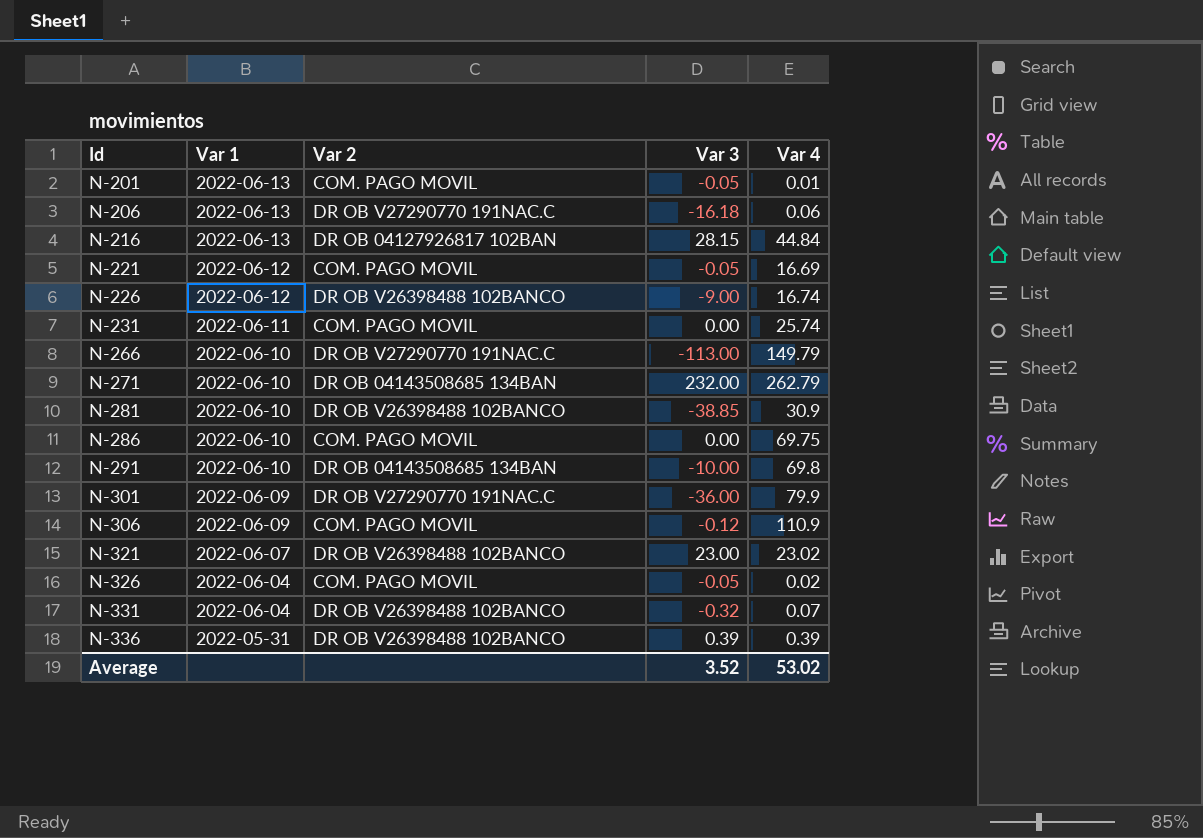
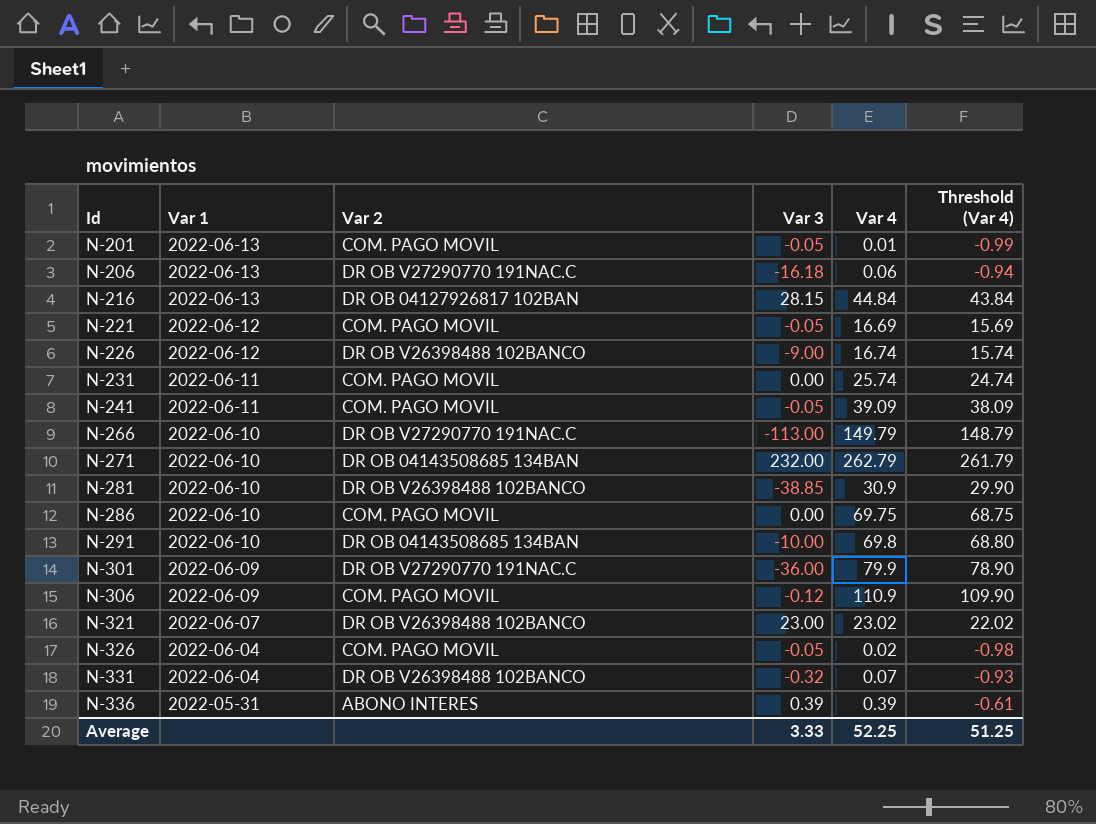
column Threshold (Var 4) | formula: none -> [Var 4] - 1
row N-241: none -> 2022-06-11 | COM. PAGO MOVIL | -0.05 | 39.09 | 38.09
N-336 | Var 2: DR OB V26398488 102BANCO -> ABONO INTERES
Average | Var 3: 3.52 -> 3.33
Average | Var 4: 53.02 -> 52.25

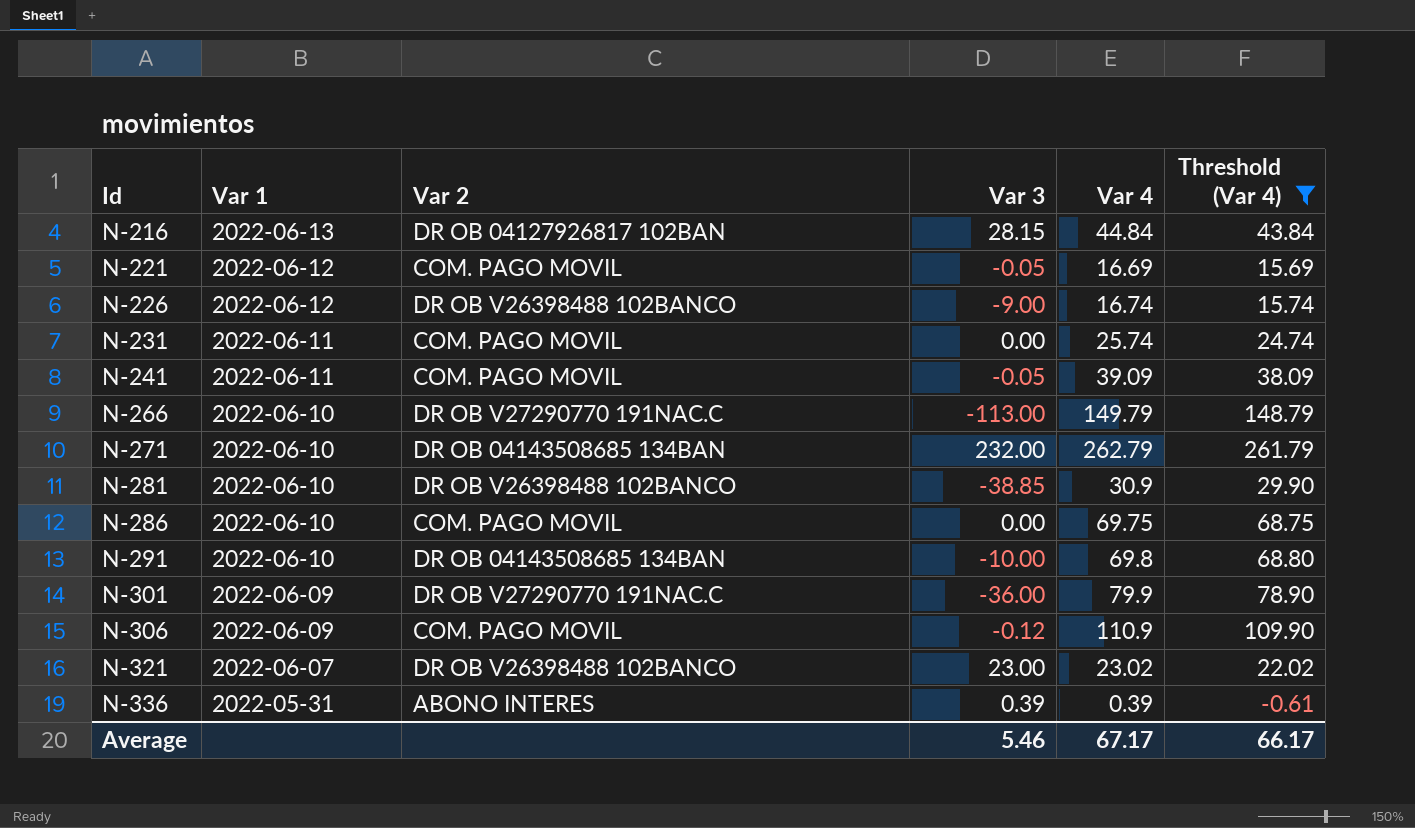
filter: none -> Threshold (Var 4) >= -0.61
Average | Var 3: 3.33 -> 5.46
Average | Var 4: 52.25 -> 67.17
Average | Threshold (Var 4): 51.25 -> 66.17

